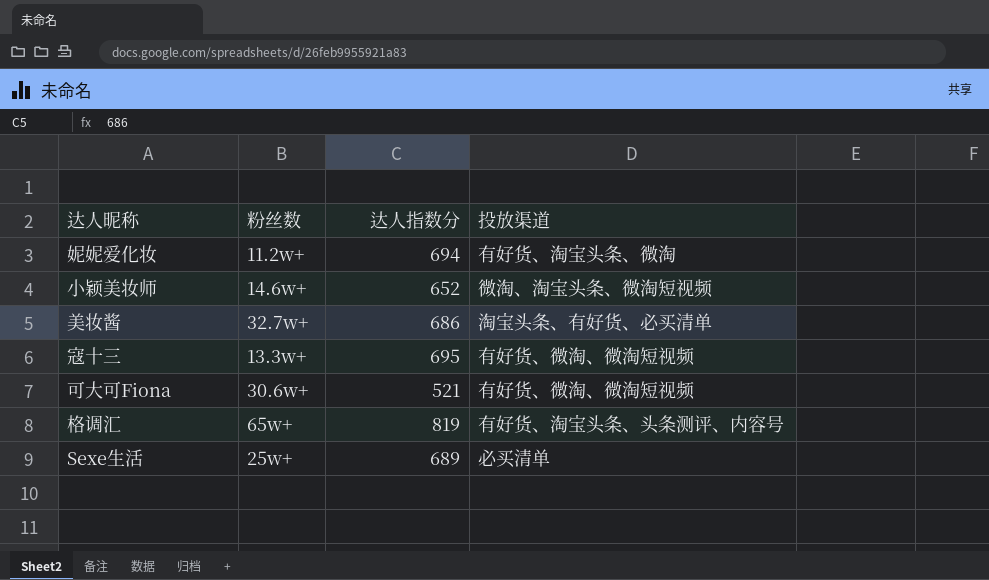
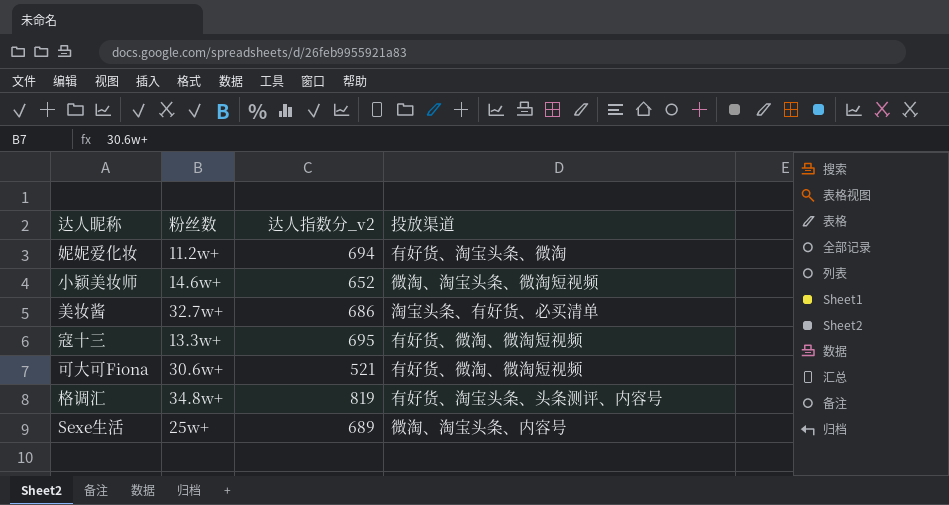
column name: 达人指数分 -> 达人指数分_v2
格调汇 | 粉丝数: 65w+ -> 34.8w+
Sexe生活 | 投放渠道: 必买清单 -> 微淘、淘宝头条、内容号

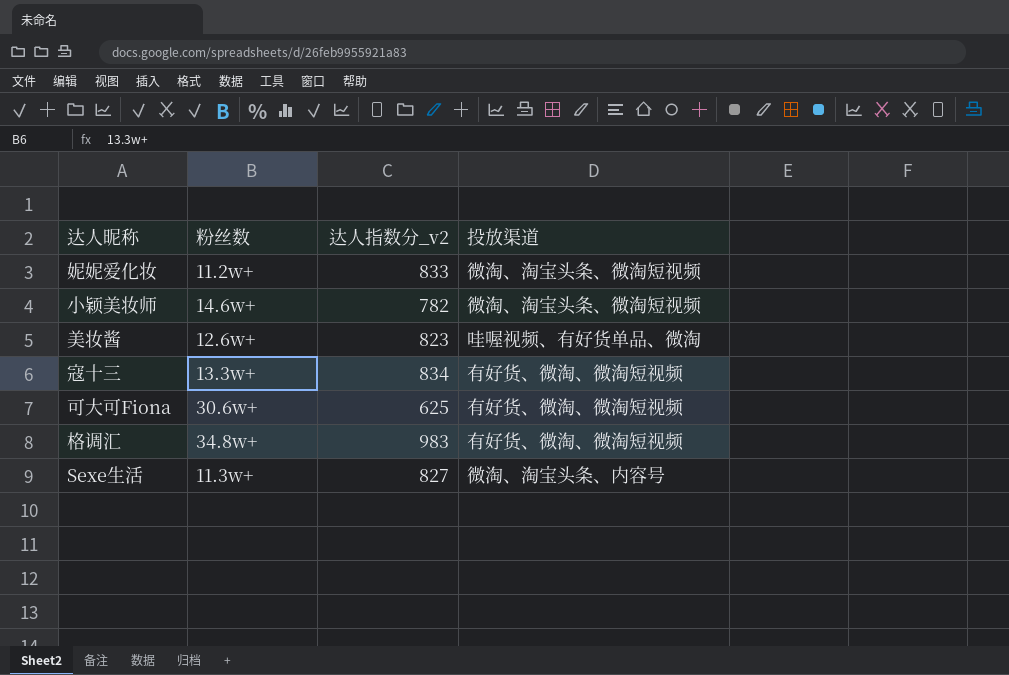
妮妮爱化妆 | 达人指数分_v2: 694 -> 833
妮妮爱化妆 | 投放渠道: 有好货、淘宝头条、微淘 -> 微淘、淘宝头条、微淘短视频
小颖美妆师 | 达人指数分_v2: 652 -> 782
美妆酱 | 粉丝数: 32.7w+ -> 12.6w+
美妆酱 | 达人指数分_v2: 686 -> 823
美妆酱 | 投放渠道: 淘宝头条、有好货、必买清单 -> 哇喔视频、有好货单品、微淘
寇十三 | 达人指数分_v2: 695 -> 834
可大可Fiona | 达人指数分_v2: 521 -> 625
格调汇 | 达人指数分_v2: 819 -> 983
格调汇 | 投放渠道: 有好货、淘宝头条、头条测评、内容号 -> 有好货、微淘、微淘短视频
Sexe生活 | 粉丝数: 25w+ -> 11.3w+
Sexe生活 | 达人指数分_v2: 689 -> 827

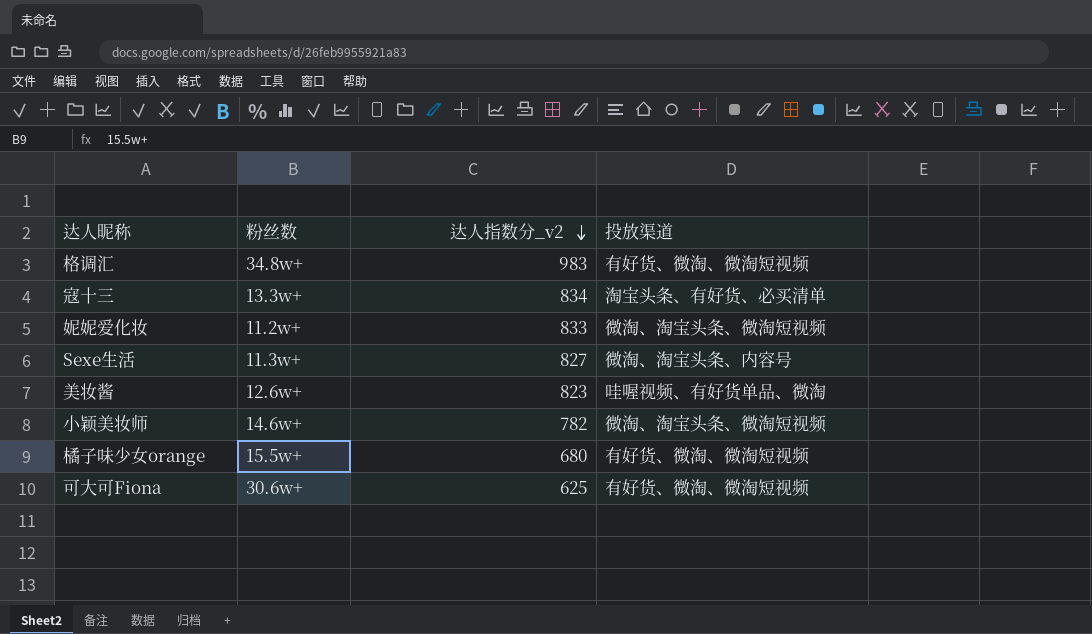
row order: none -> 达人指数分_v2 descending
寇十三 | 投放渠道: 有好货、微淘、微淘短视频 -> 淘宝头条、有好货、必买清单
row 橘子味少女orange: none -> 15.5w+ | 680 | 有好货、微淘、微淘短视频

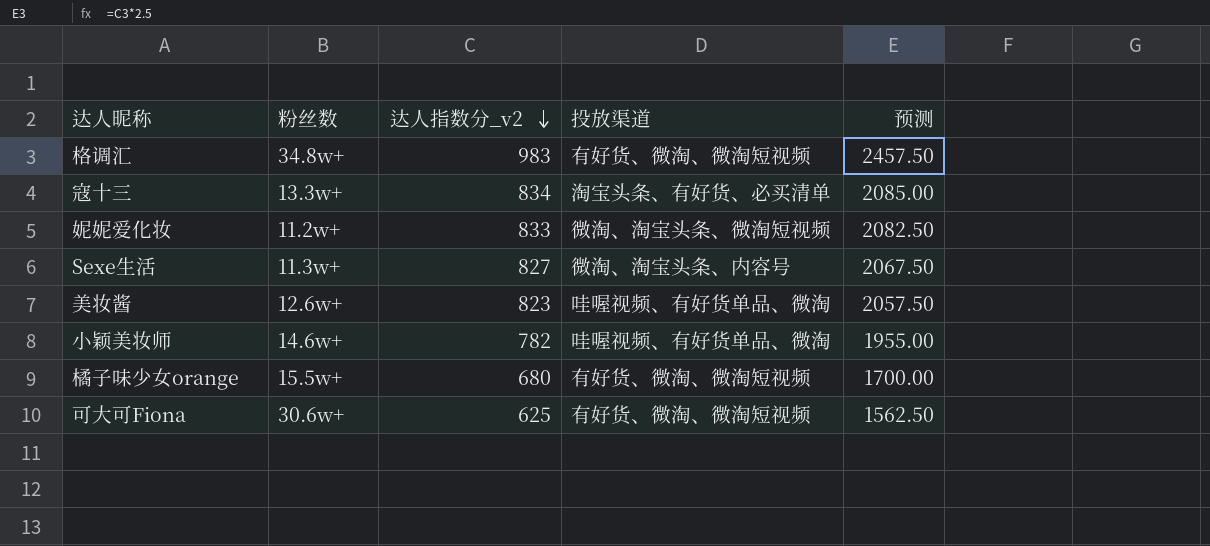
column 预测 | formula: none -> [达人指数分_v2] * 2.5
小颖美妆师 | 投放渠道: 微淘、淘宝头条、微淘短视频 -> 哇喔视频、有好货单品、微淘

